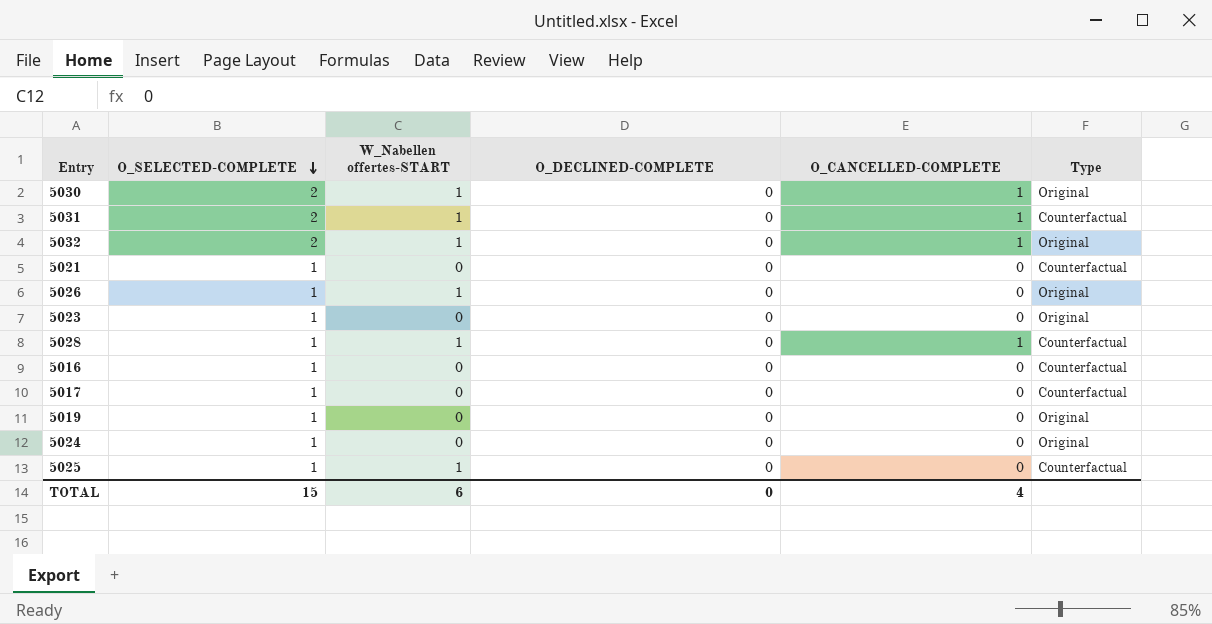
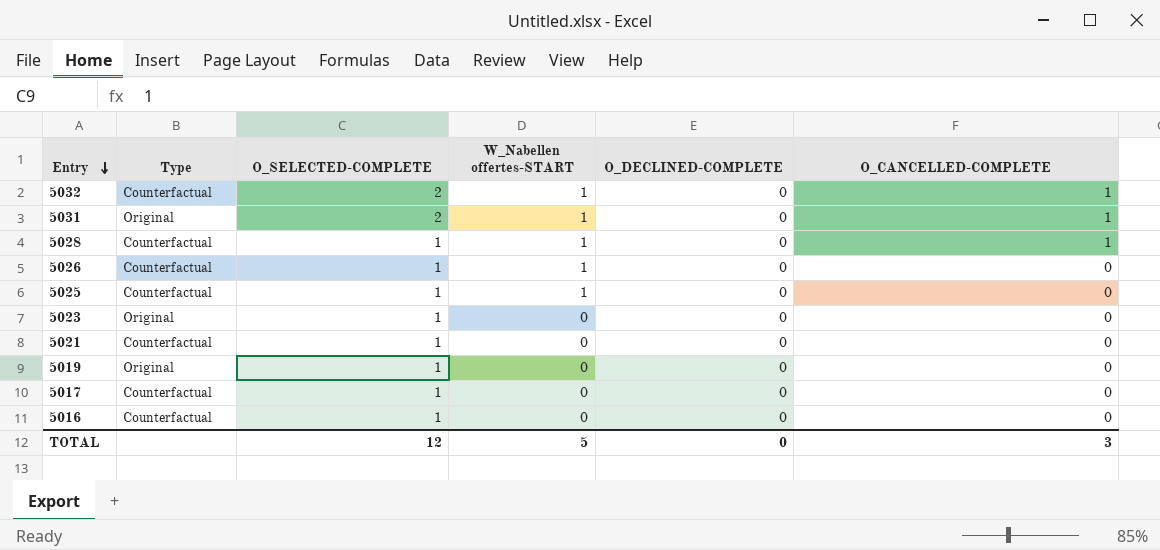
row order: O_SELECTED-COMPLETE descending -> Entry descending
column Type | position: 6 -> 2
row 5030: 2 | 1 | 0 | 1 | Original -> none
row 5024: 1 | 0 | 0 | 0 | Original -> none
5032 | Type: Original -> Counterfactual
5031 | Type: Counterfactual -> Original
5026 | Type: Original -> Counterfactual
TOTAL | O_SELECTED-COMPLETE: 15 -> 12
TOTAL | W_Nabellen offertes-START: 6 -> 5
TOTAL | O_CANCELLED-COMPLETE: 4 -> 3

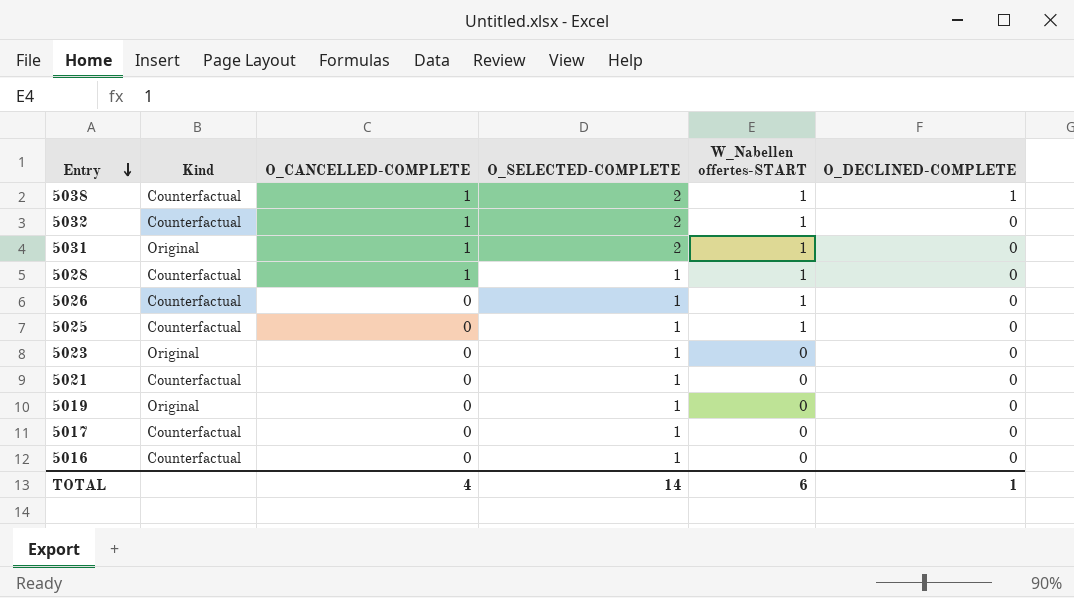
column name: Type -> Kind
column O_CANCELLED-COMPLETE | position: 6 -> 3
row 5038: none -> Counterfactual | 1 | 2 | 1 | 1
TOTAL | O_CANCELLED-COMPLETE: 3 -> 4
TOTAL | O_SELECTED-COMPLETE: 12 -> 14
TOTAL | W_Nabellen offertes-START: 5 -> 6
TOTAL | O_DECLINED-COMPLETE: 0 -> 1

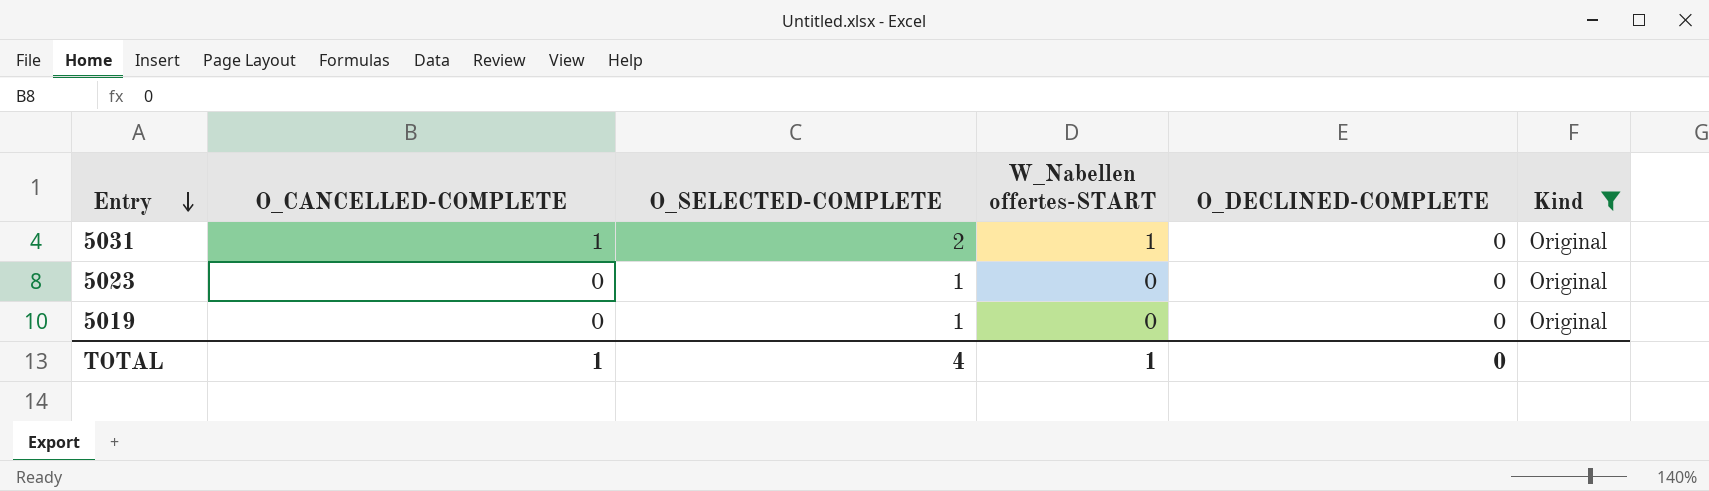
filter: none -> Kind = Original
column Kind | position: 2 -> 6
TOTAL | O_CANCELLED-COMPLETE: 4 -> 1
TOTAL | O_SELECTED-COMPLETE: 14 -> 4
TOTAL | W_Nabellen offertes-START: 6 -> 1
TOTAL | O_DECLINED-COMPLETE: 1 -> 0

